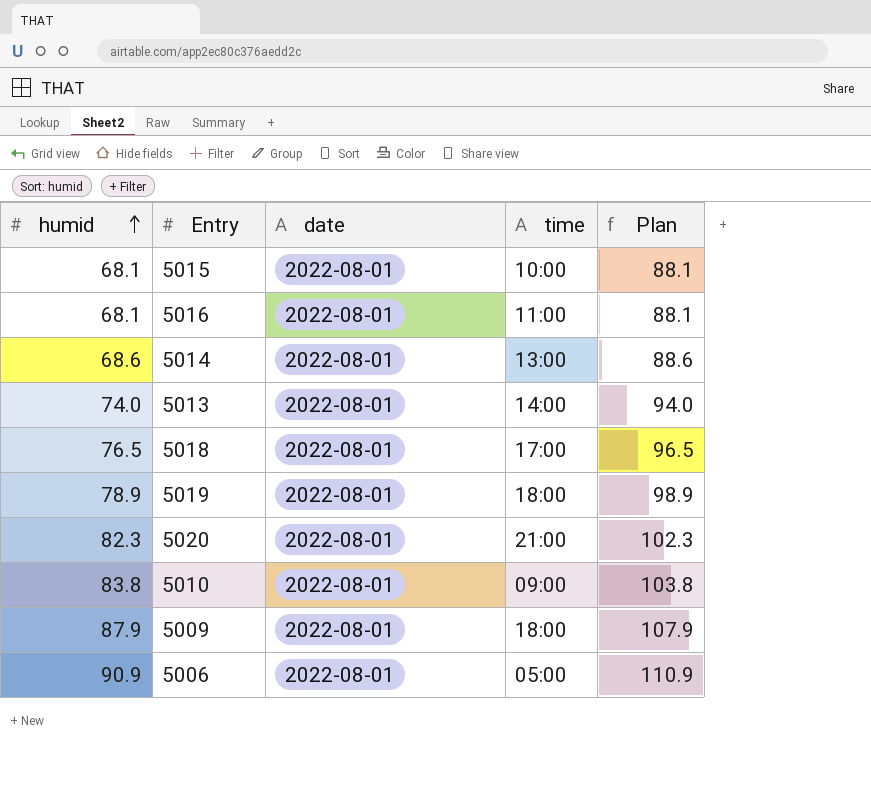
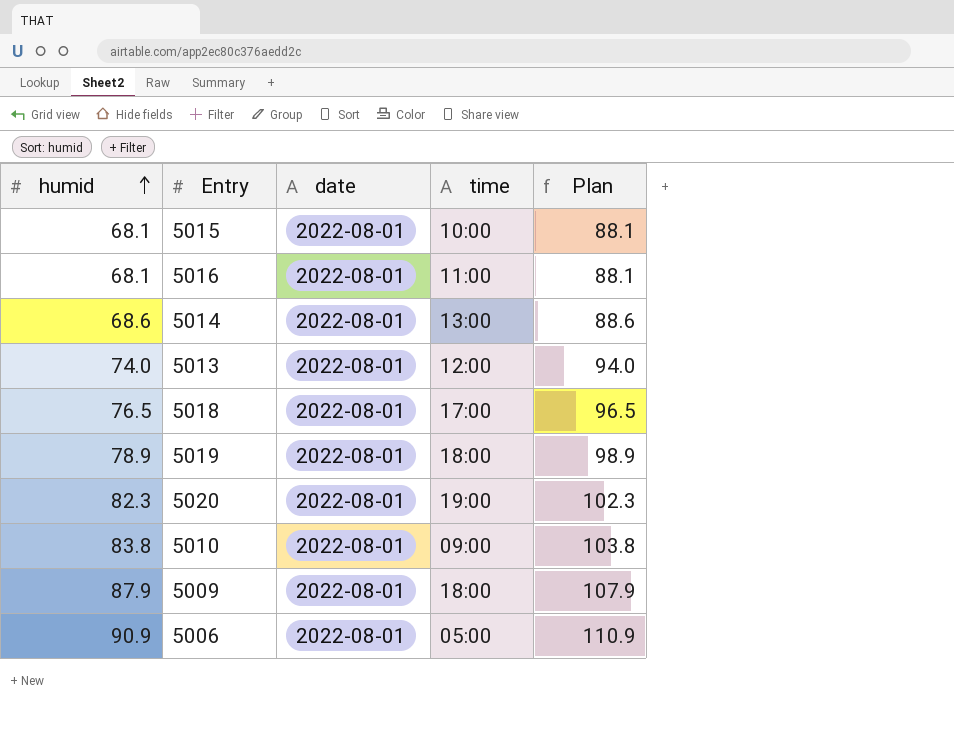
5013 | time: 14:00 -> 12:00
5020 | time: 21:00 -> 19:00

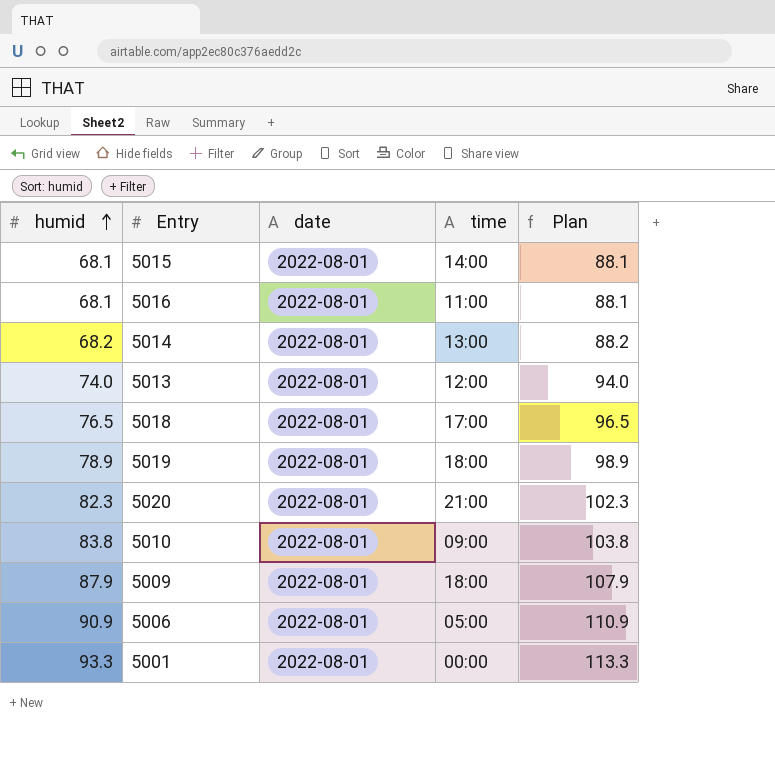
5015 | time: 10:00 -> 14:00
5014 | humid: 68.6 -> 68.2
5014 | Plan: 88.6 -> 88.2
5020 | time: 19:00 -> 21:00
row 5001: none -> 93.3 | 2022-08-01 | 00:00 | 113.3

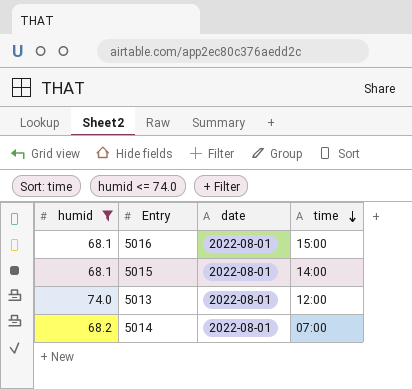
filter: none -> humid <= 74.0
row order: humid ascending -> time descending
column Plan | formula: [humid] + 20 -> none
5016 | time: 11:00 -> 15:00
5014 | time: 13:00 -> 07:00

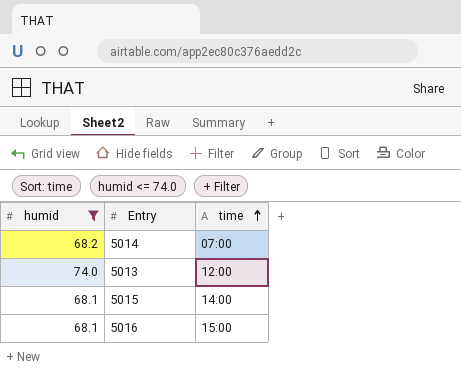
row order: time descending -> time ascending
column date | position: 3 -> none

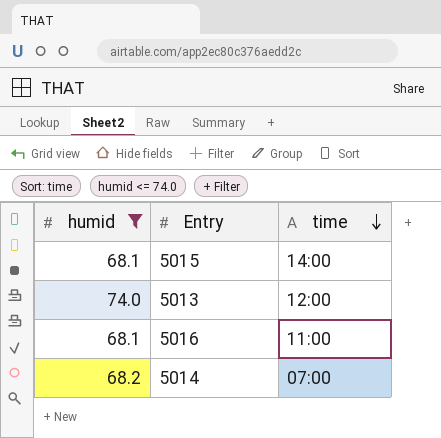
row order: time ascending -> time descending
5016 | time: 15:00 -> 11:00

